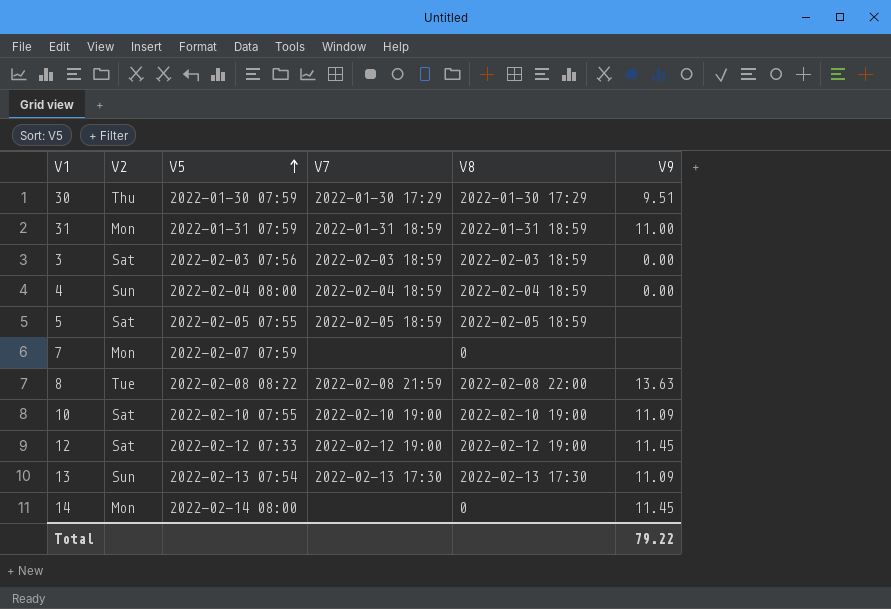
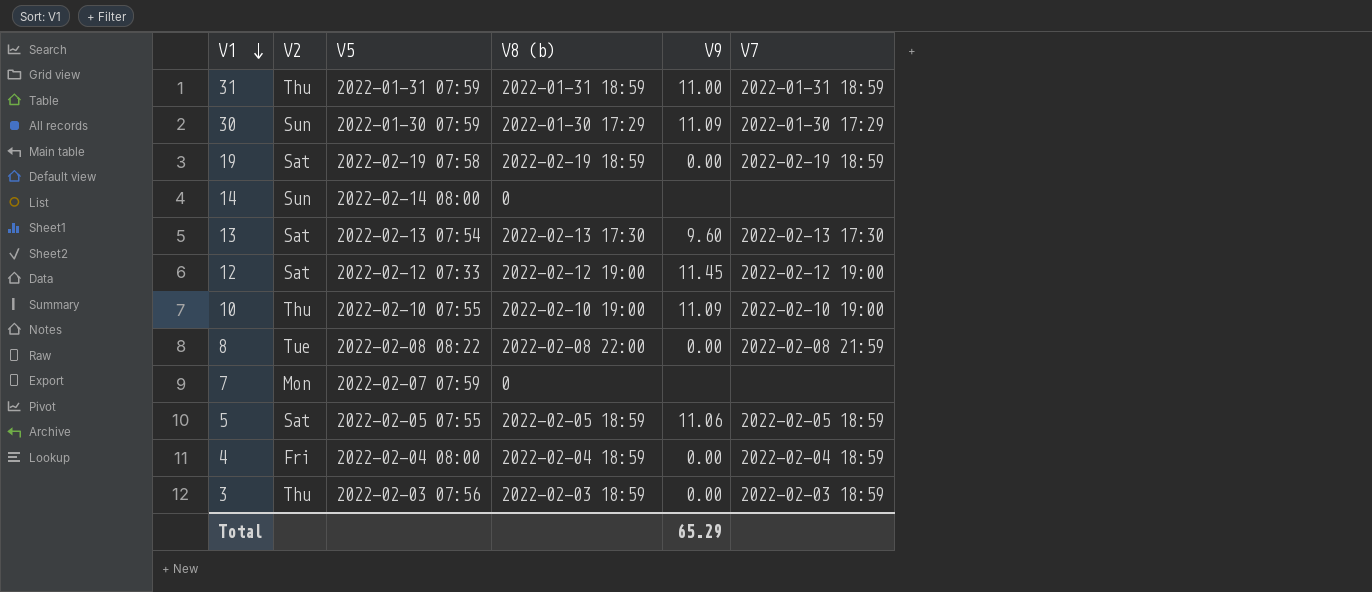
row order: V5 ascending -> V1 descending
column name: V8 -> V8 (b)
column V7 | position: 4 -> 6
31 | V2: Mon -> Thu
30 | V2: Thu -> Sun
30 | V9: 9.51 -> 11.09
row 19: none -> Sat | 2022-02-19 07:58 | 2022-02-19 18:59 | 0.00 | 2022-02-19 18:59
14 | V2: Mon -> Sun
14 | V9: 11.45 -> none
13 | V2: Sun -> Sat
13 | V9: 11.09 -> 9.60
10 | V2: Sat -> Thu
8 | V9: 13.63 -> 0.00
5 | V9: none -> 11.06
4 | V2: Sun -> Fri
3 | V2: Sat -> Thu
Total | V9: 79.22 -> 65.29

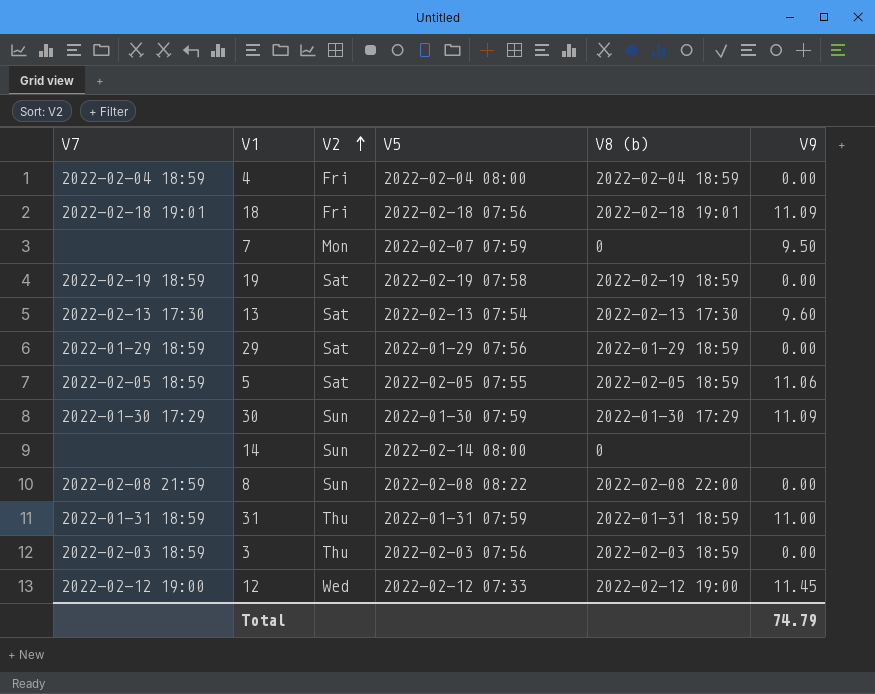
row order: V1 descending -> V2 ascending
column V7 | position: 6 -> 1
row 10: Thu | 2022-02-10 07:55 | 2022-02-10 19:00 | 11.09 | 2022-02-10 19:00 -> none
row 18: none -> 2022-02-18 19:01 | Fri | 2022-02-18 07:56 | 2022-02-18 19:01 | 11.09
7 | V9: none -> 9.50
row 29: none -> 2022-01-29 18:59 | Sat | 2022-01-29 07:56 | 2022-01-29 18:59 | 0.00
8 | V2: Tue -> Sun
12 | V2: Sat -> Wed
Total | V9: 65.29 -> 74.79

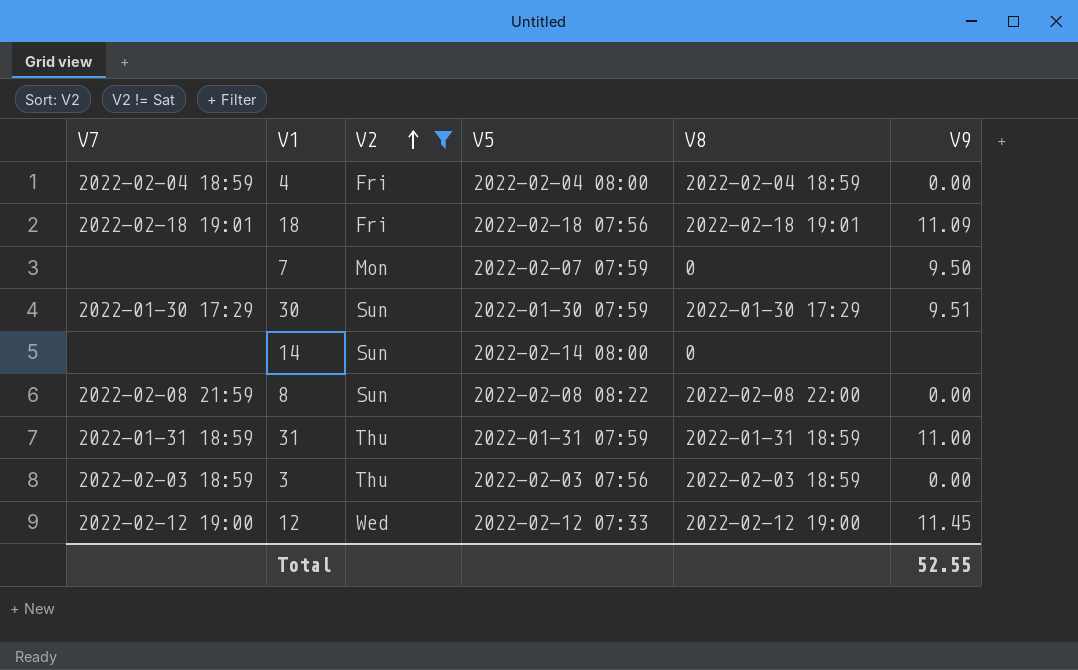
filter: none -> V2 != Sat
column name: V8 (b) -> V8
30 | V9: 11.09 -> 9.51
Total | V9: 74.79 -> 52.55

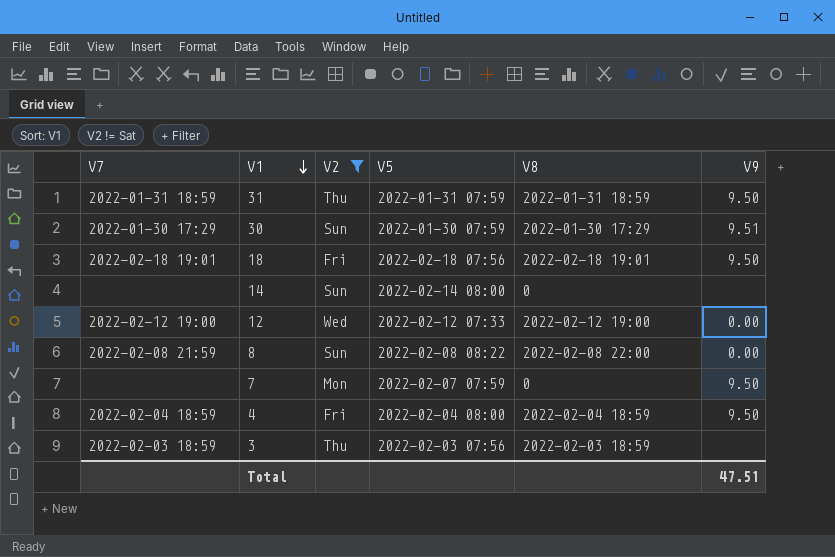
row order: V2 ascending -> V1 descending
31 | V9: 11.00 -> 9.50
18 | V9: 11.09 -> 9.50
12 | V9: 11.45 -> 0.00
4 | V9: 0.00 -> 9.50
3 | V9: 0.00 -> none
Total | V9: 52.55 -> 47.51

